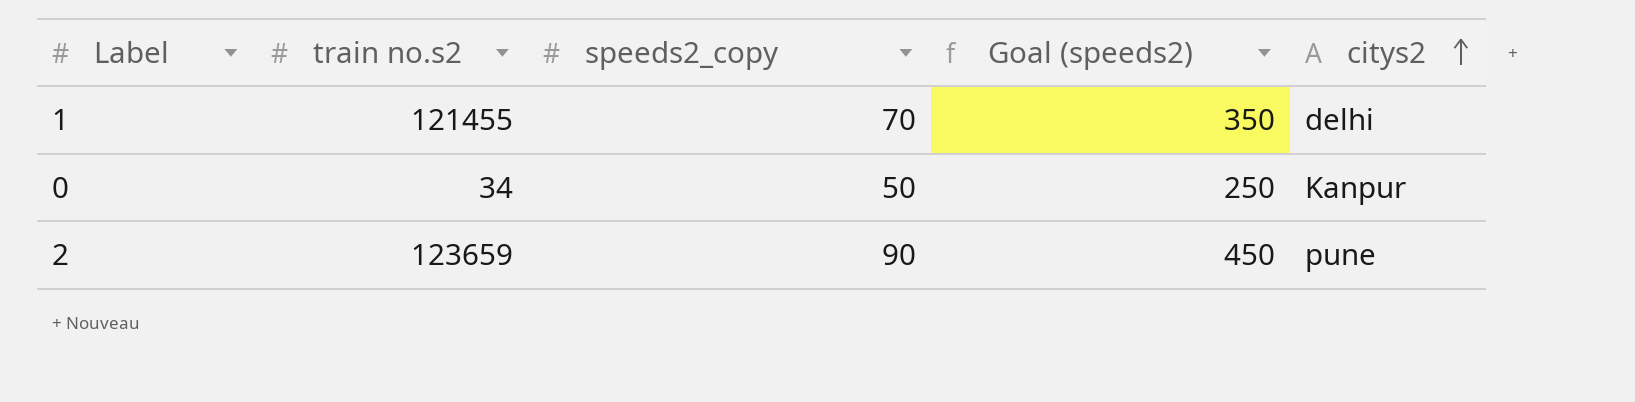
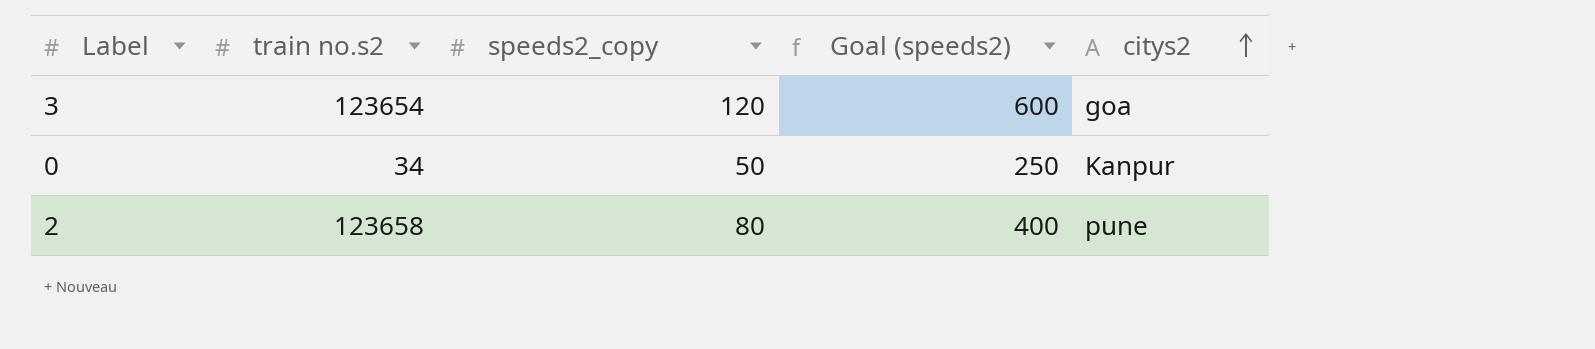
row 1: 121455 | 70 | 350 | delhi -> none
row 3: none -> 123654 | 120 | 600 | goa
2 | train no.s2: 123659 -> 123658
2 | speeds2_copy: 90 -> 80
2 | Goal (speeds2): 450 -> 400

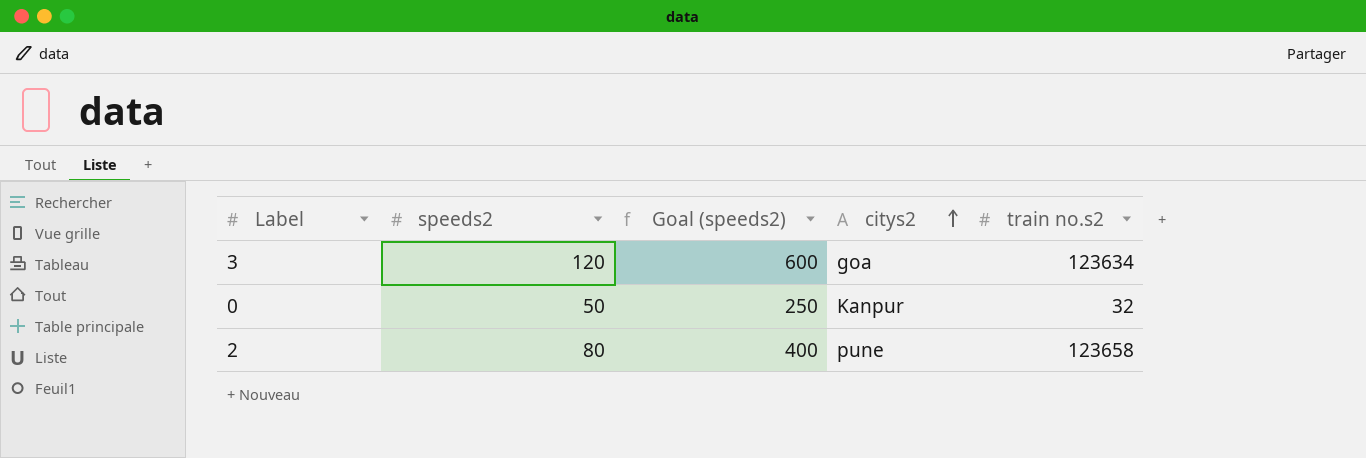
column name: speeds2_copy -> speeds2
column train no.s2 | position: 2 -> 5
3 | train no.s2: 123654 -> 123634
0 | train no.s2: 34 -> 32

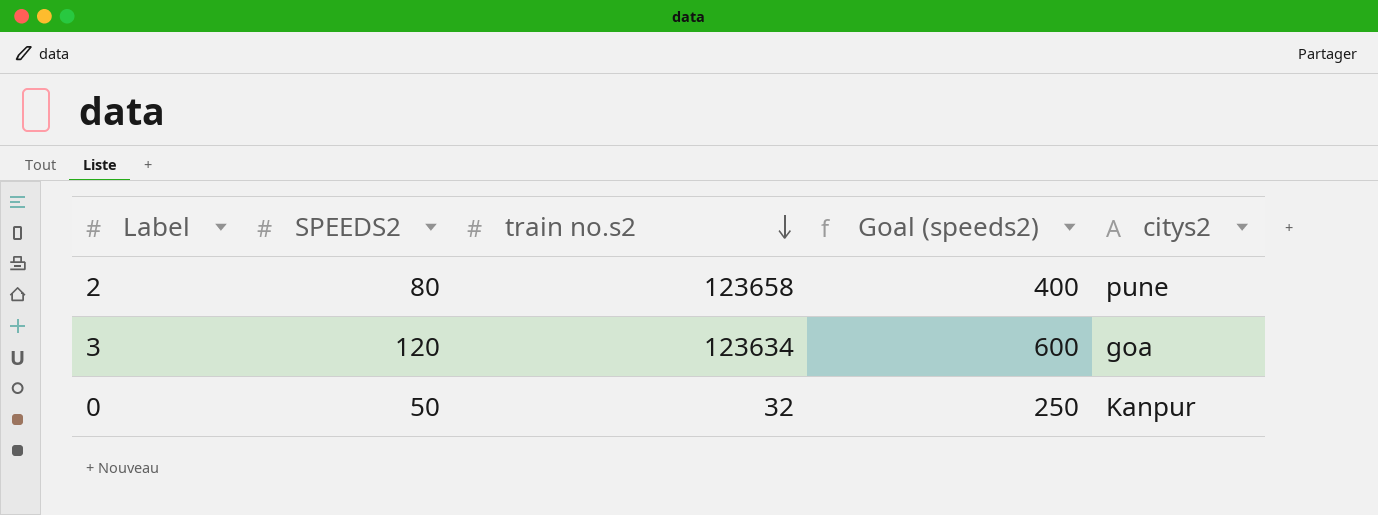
row order: citys2 ascending -> train no.s2 descending
column name: speeds2 -> SPEEDS2
column train no.s2 | position: 5 -> 3

